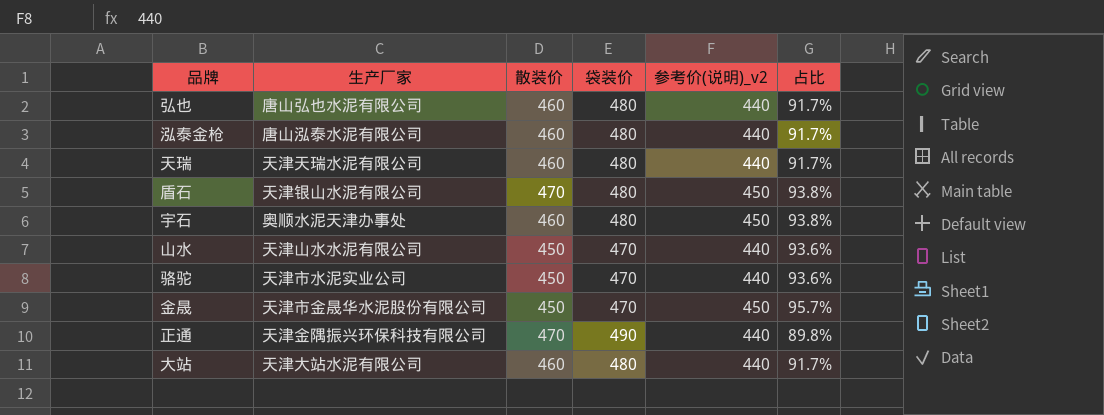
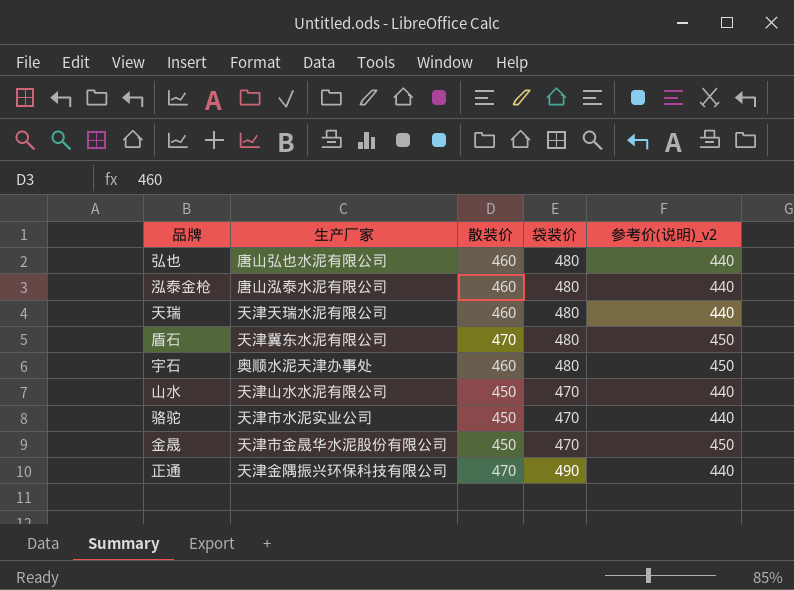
column 占比 | formula: [参考价(说明)_v2] / [袋装价] -> none
row 大站: 天津大站水泥有限公司 | 460 | 480 | 440 | 91.7% -> none
盾石 | 生产厂家: 天津银山水泥有限公司 -> 天津冀东水泥有限公司

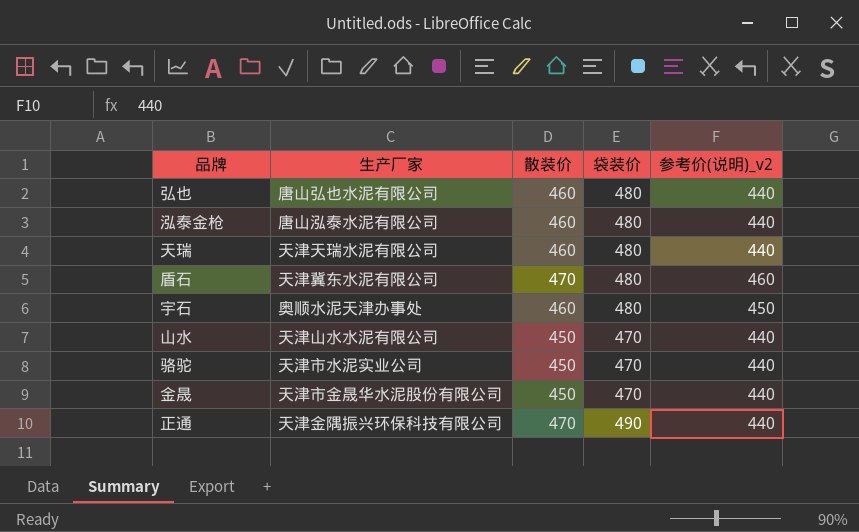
盾石 | 参考价(说明)_v2: 450 -> 460
金晟 | 参考价(说明)_v2: 450 -> 440

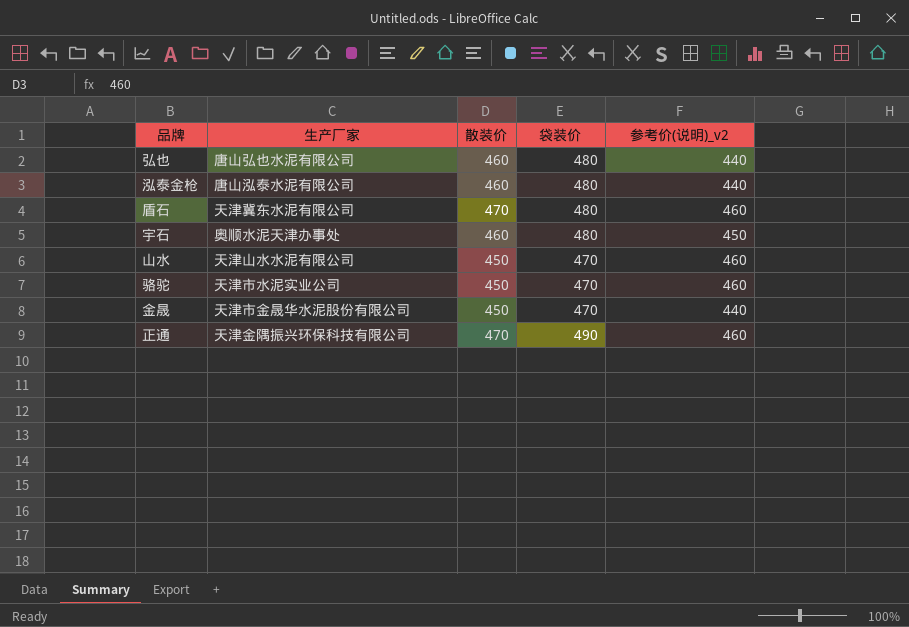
row 天瑞: 天津天瑞水泥有限公司 | 460 | 480 | 440 -> none
山水 | 参考价(说明)_v2: 440 -> 460
骆驼 | 参考价(说明)_v2: 440 -> 460
正通 | 参考价(说明)_v2: 440 -> 460

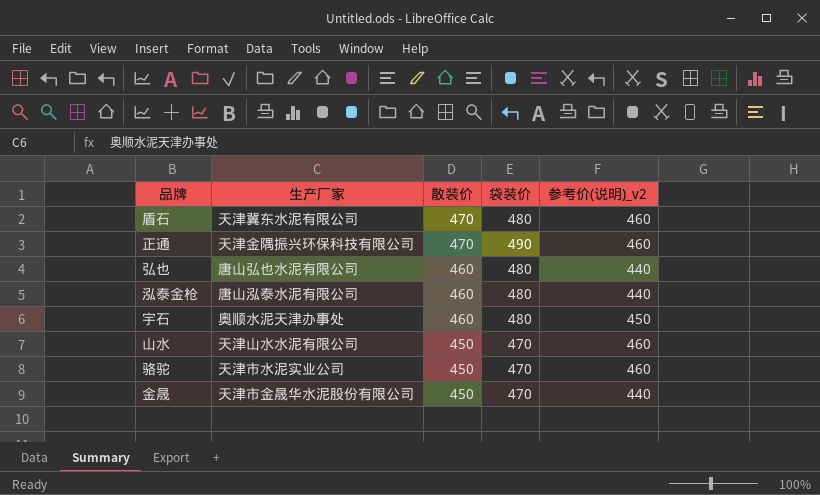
row order: none -> 散装价 descending

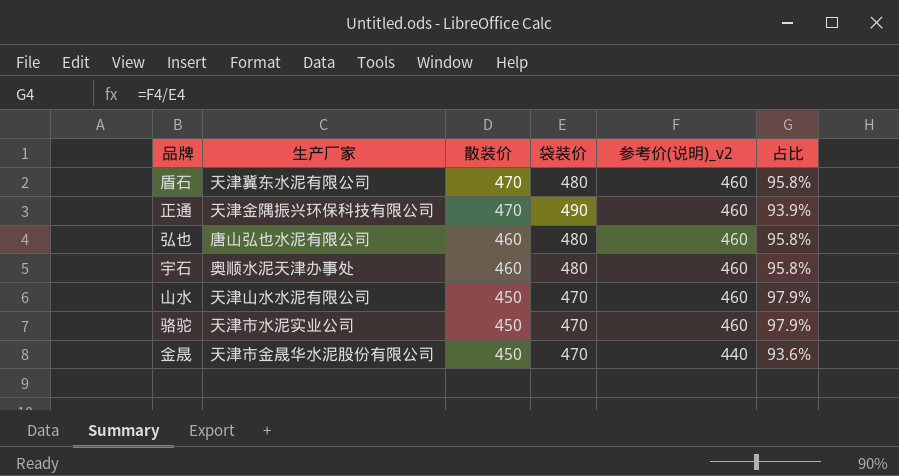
column 占比 | formula: none -> [参考价(说明)_v2] / [袋装价]
row 泓泰金枪: 唐山泓泰水泥有限公司 | 460 | 480 | 440 -> none
弘也 | 参考价(说明)_v2: 440 -> 460
宇石 | 参考价(说明)_v2: 450 -> 460

